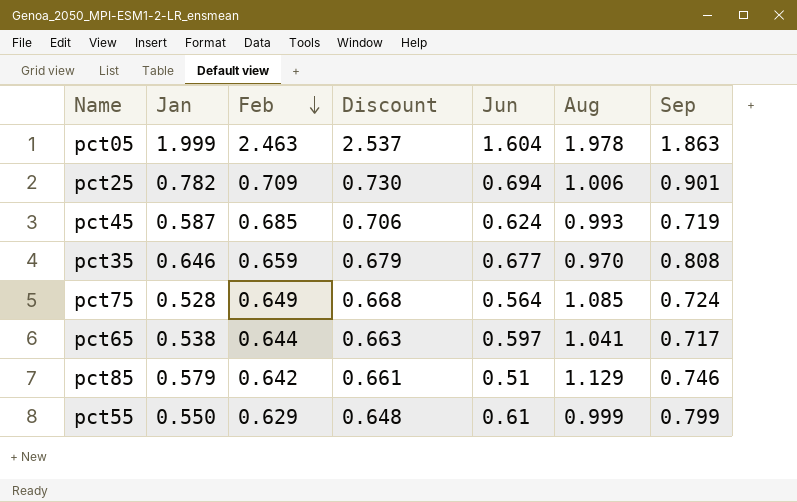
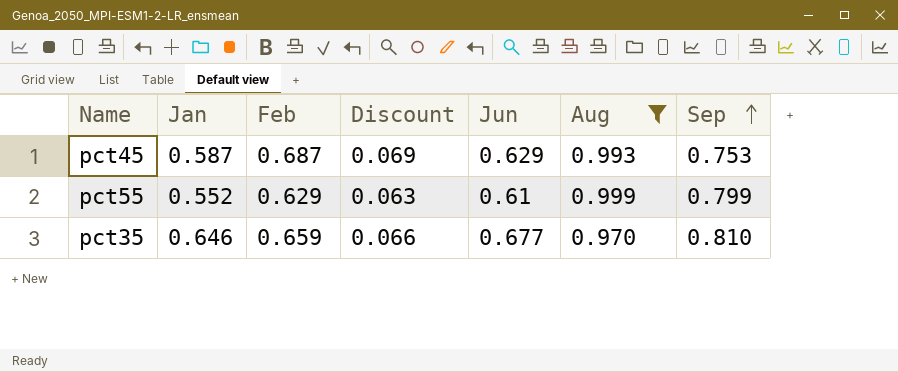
filter: none -> Aug <= 0.999
row order: Feb descending -> Sep ascending
column Discount | formula: [Feb] * 1.03 -> [Feb] * 0.1
pct45 | Feb: 0.685 -> 0.687
pct45 | Jun: 0.624 -> 0.629
pct45 | Sep: 0.719 -> 0.753
pct55 | Jan: 0.550 -> 0.552
pct35 | Sep: 0.808 -> 0.810

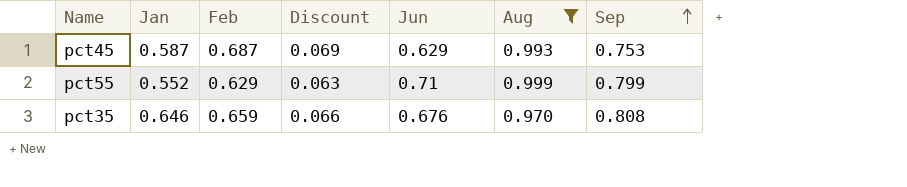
pct55 | Jun: 0.61 -> 0.71
pct35 | Jun: 0.677 -> 0.676
pct35 | Sep: 0.810 -> 0.808

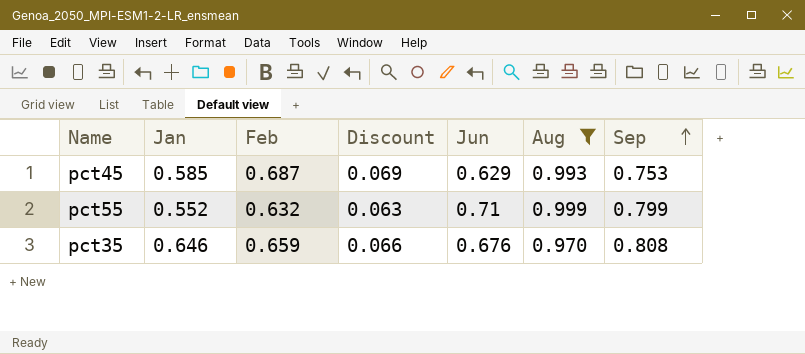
pct45 | Jan: 0.587 -> 0.585
pct55 | Feb: 0.629 -> 0.632

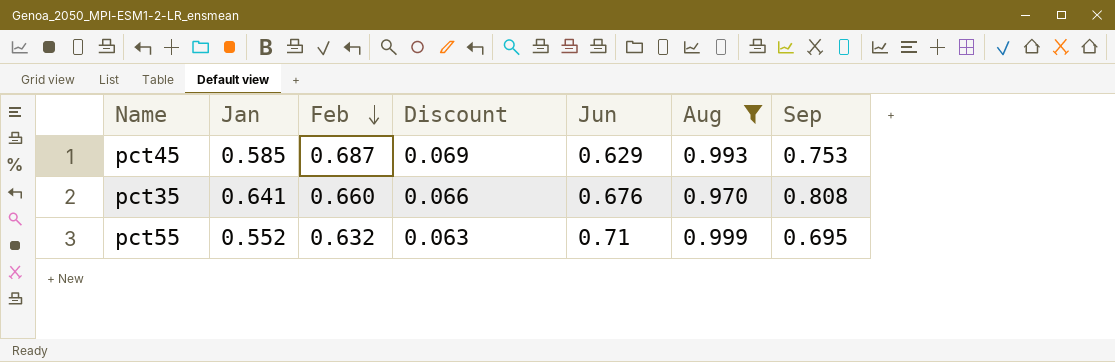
row order: Sep ascending -> Feb descending
pct35 | Jan: 0.646 -> 0.641
pct35 | Feb: 0.659 -> 0.660
pct55 | Sep: 0.799 -> 0.695

